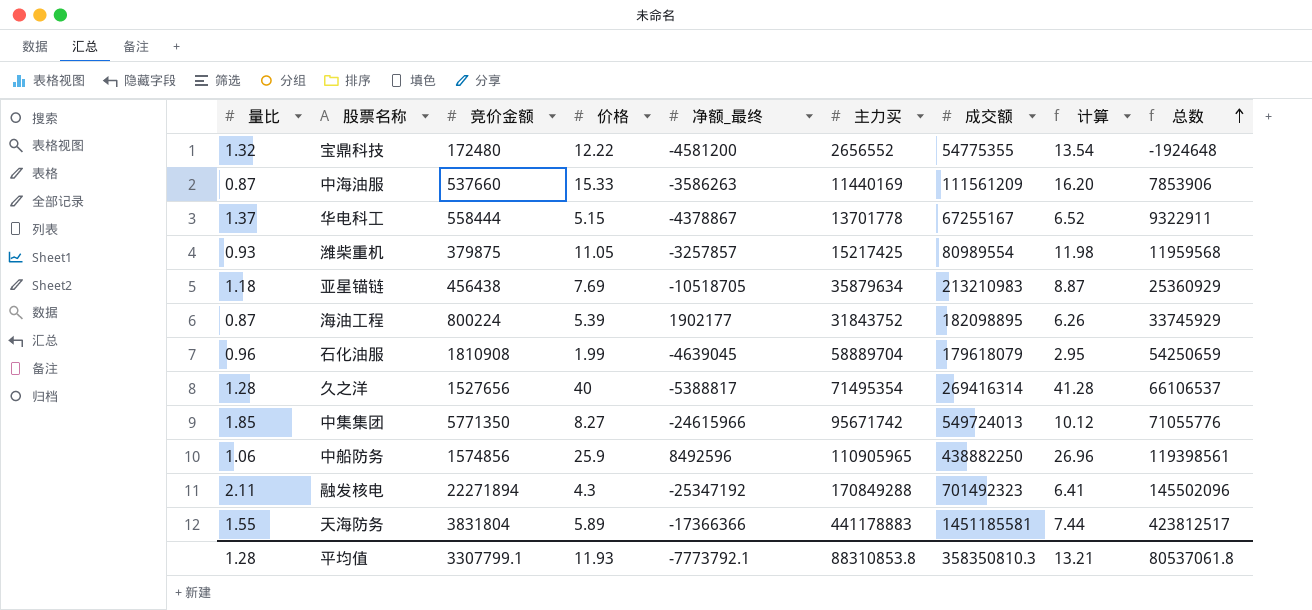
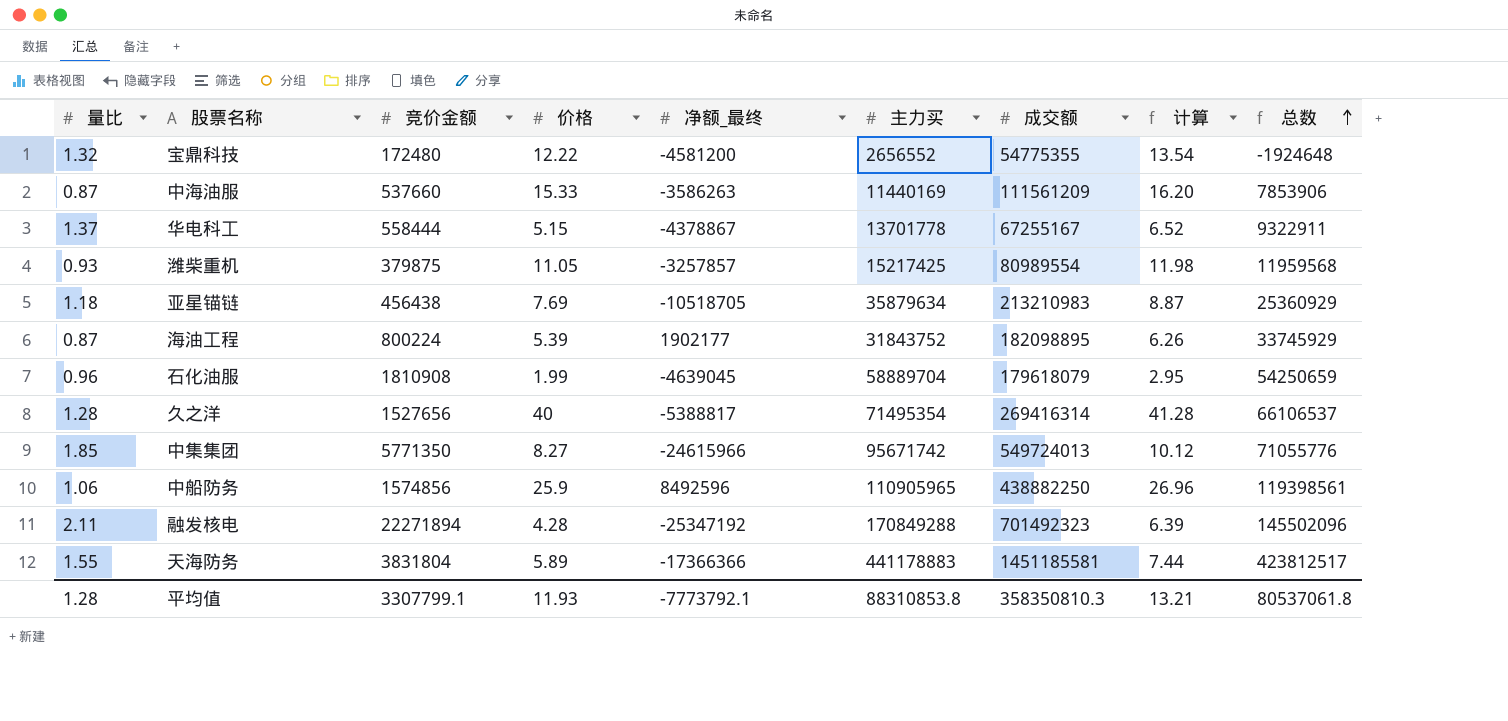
融发核电 | 价格: 4.3 -> 4.28
融发核电 | 计算: 6.41 -> 6.39

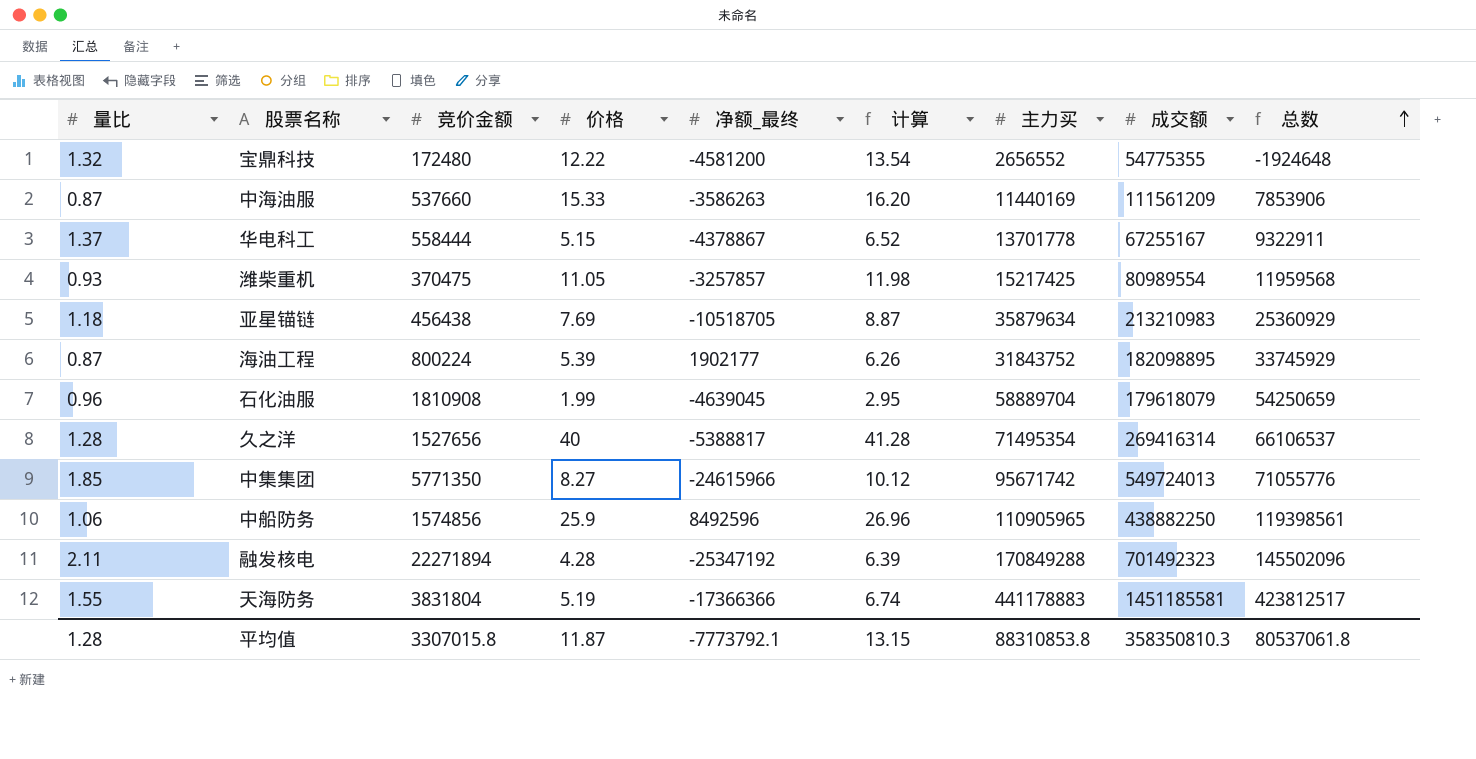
column 计算 | position: 8 -> 6
潍柴重机 | 竞价金额: 379875 -> 370475
天海防务 | 价格: 5.89 -> 5.19
天海防务 | 计算: 7.44 -> 6.74
平均值 | 竞价金额: 3307799.1 -> 3307015.8
平均值 | 价格: 11.93 -> 11.87
平均值 | 计算: 13.21 -> 13.15

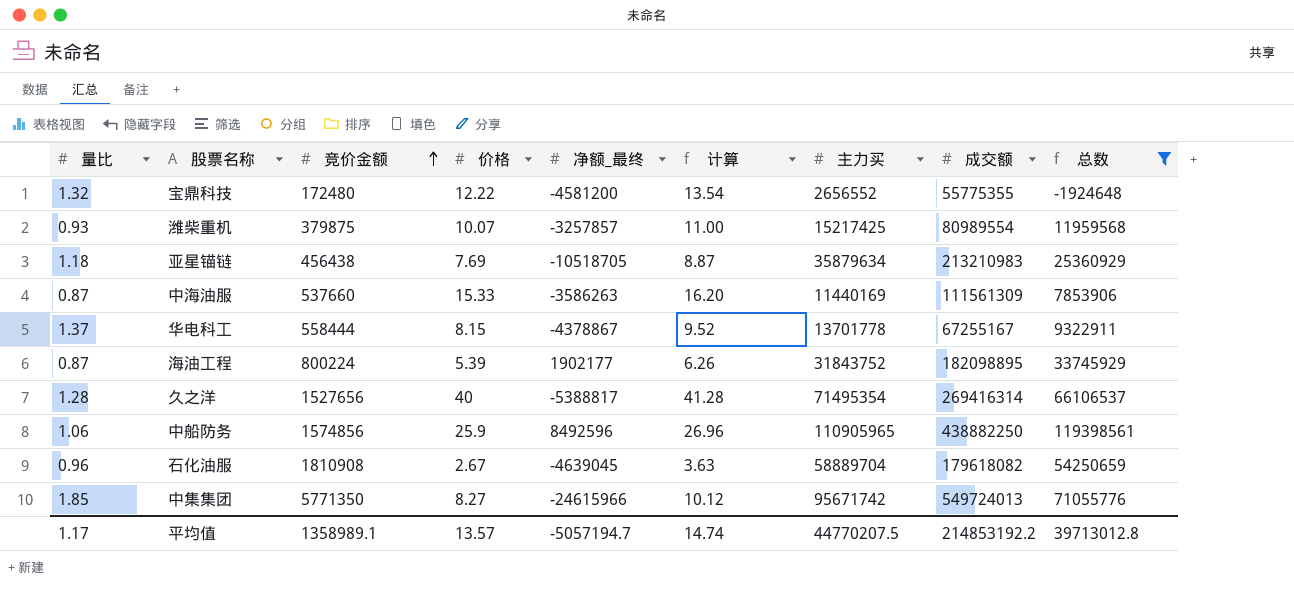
filter: none -> 总数 <= 119398561
row order: 总数 ascending -> 竞价金额 ascending
宝鼎科技 | 成交额: 54775355 -> 55775355
潍柴重机 | 竞价金额: 370475 -> 379875
潍柴重机 | 价格: 11.05 -> 10.07
潍柴重机 | 计算: 11.98 -> 11.00
中海油服 | 成交额: 111561209 -> 111561309
华电科工 | 价格: 5.15 -> 8.15
华电科工 | 计算: 6.52 -> 9.52
石化油服 | 价格: 1.99 -> 2.67
石化油服 | 计算: 2.95 -> 3.63
石化油服 | 成交额: 179618079 -> 179618082
平均值 | 量比: 1.28 -> 1.17
平均值 | 竞价金额: 3307015.8 -> 1358989.1
平均值 | 价格: 11.87 -> 13.57
平均值 | 净额_最终: -7773792.1 -> -5057194.7
平均值 | 计算: 13.15 -> 14.74
平均值 | 主力买: 88310853.8 -> 44770207.5
平均值 | 成交额: 358350810.3 -> 214853192.2
平均值 | 总数: 80537061.8 -> 39713012.8

